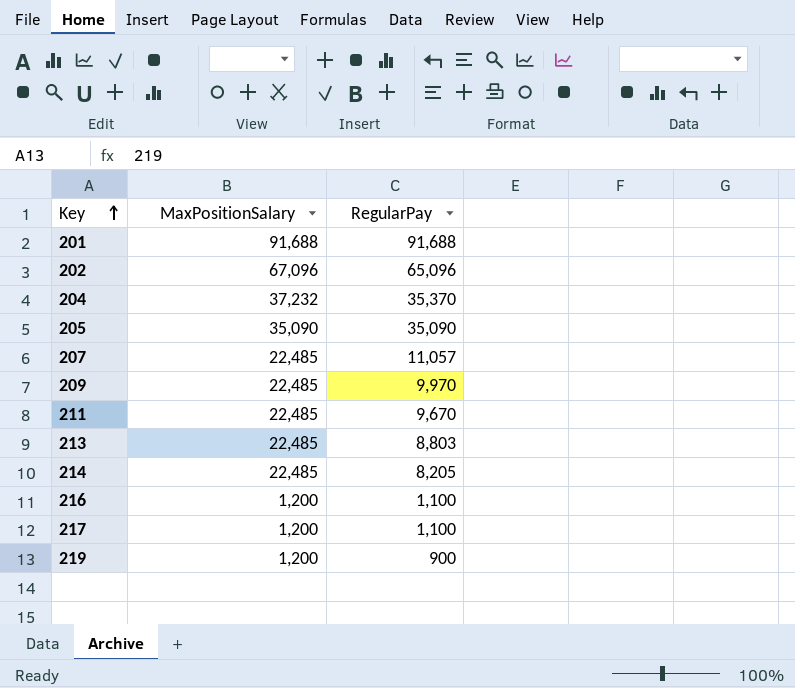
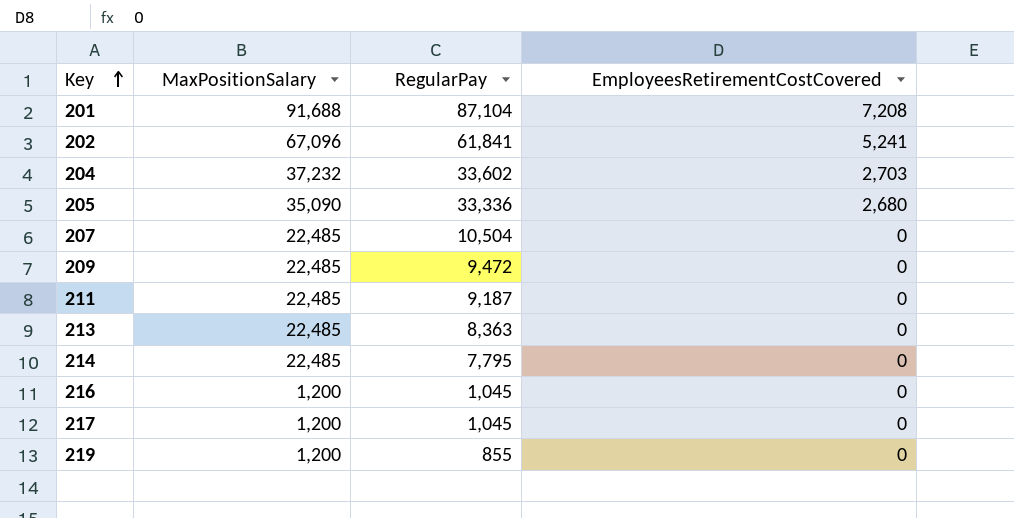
column EmployeesRetirementCostCovered | position: none -> 4
201 | RegularPay: 91,688 -> 87,104
202 | RegularPay: 65,096 -> 61,841
204 | RegularPay: 35,370 -> 33,602
205 | RegularPay: 35,090 -> 33,336
207 | RegularPay: 11,057 -> 10,504
209 | RegularPay: 9,970 -> 9,472
211 | RegularPay: 9,670 -> 9,187
213 | RegularPay: 8,803 -> 8,363
214 | RegularPay: 8,205 -> 7,795
216 | RegularPay: 1,100 -> 1,045
217 | RegularPay: 1,100 -> 1,045
219 | RegularPay: 900 -> 855

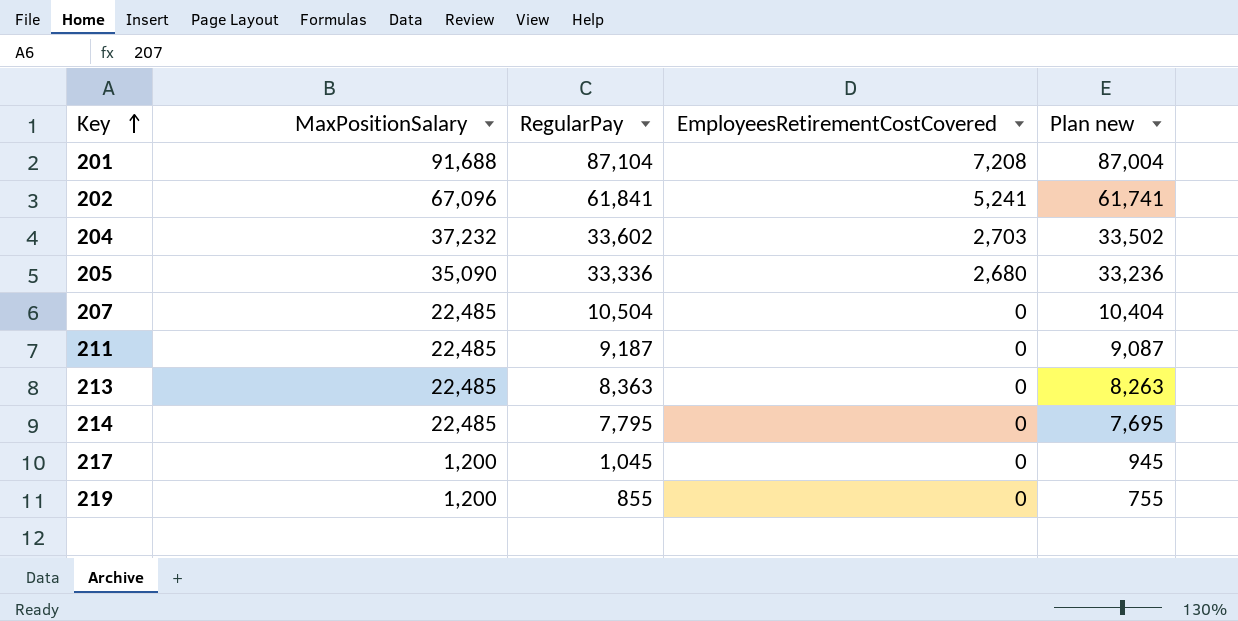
column Plan new | formula: none -> [RegularPay] - 100
row 209: 22,485 | 9,472 | 0 -> none
row 216: 1,200 | 1,045 | 0 -> none

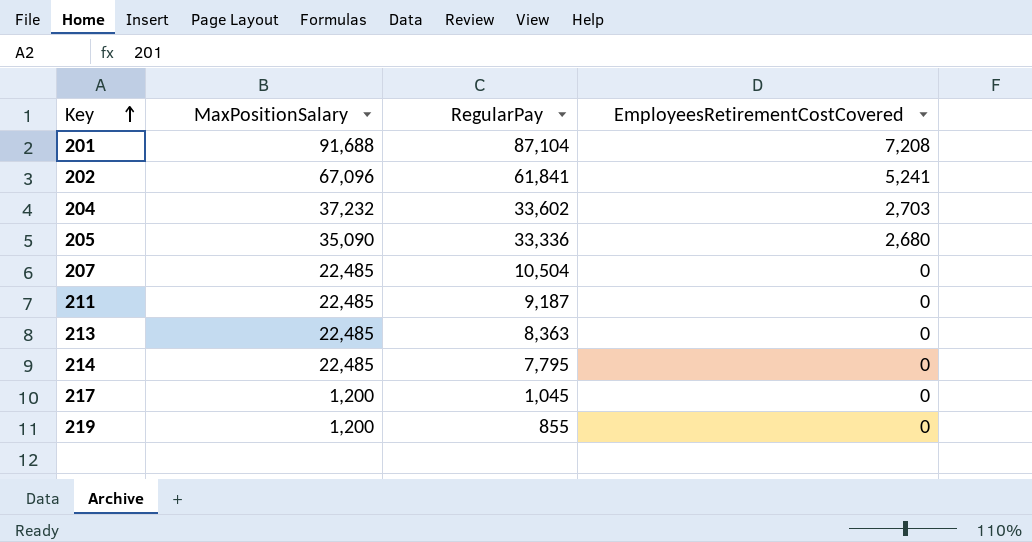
column Plan new | formula: [RegularPay] - 100 -> none

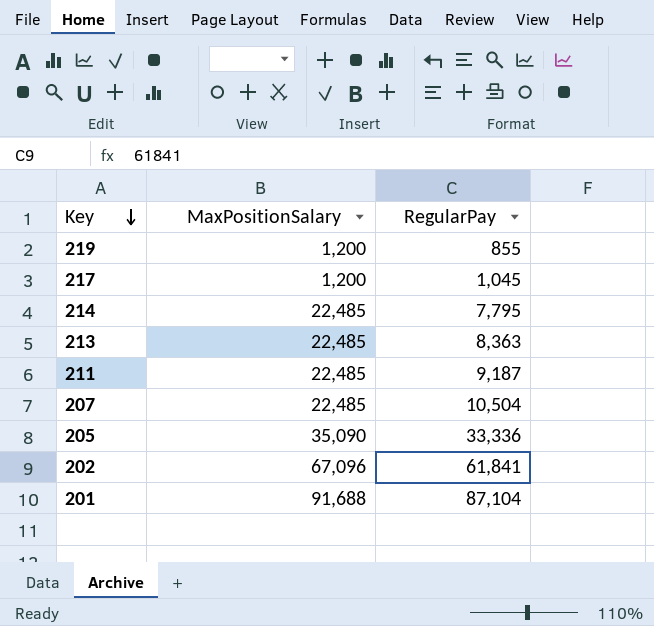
row order: Key ascending -> Key descending
column EmployeesRetirementCostCovered | position: 4 -> none
row 204: 37,232 | 33,602 | 2,703 -> none

